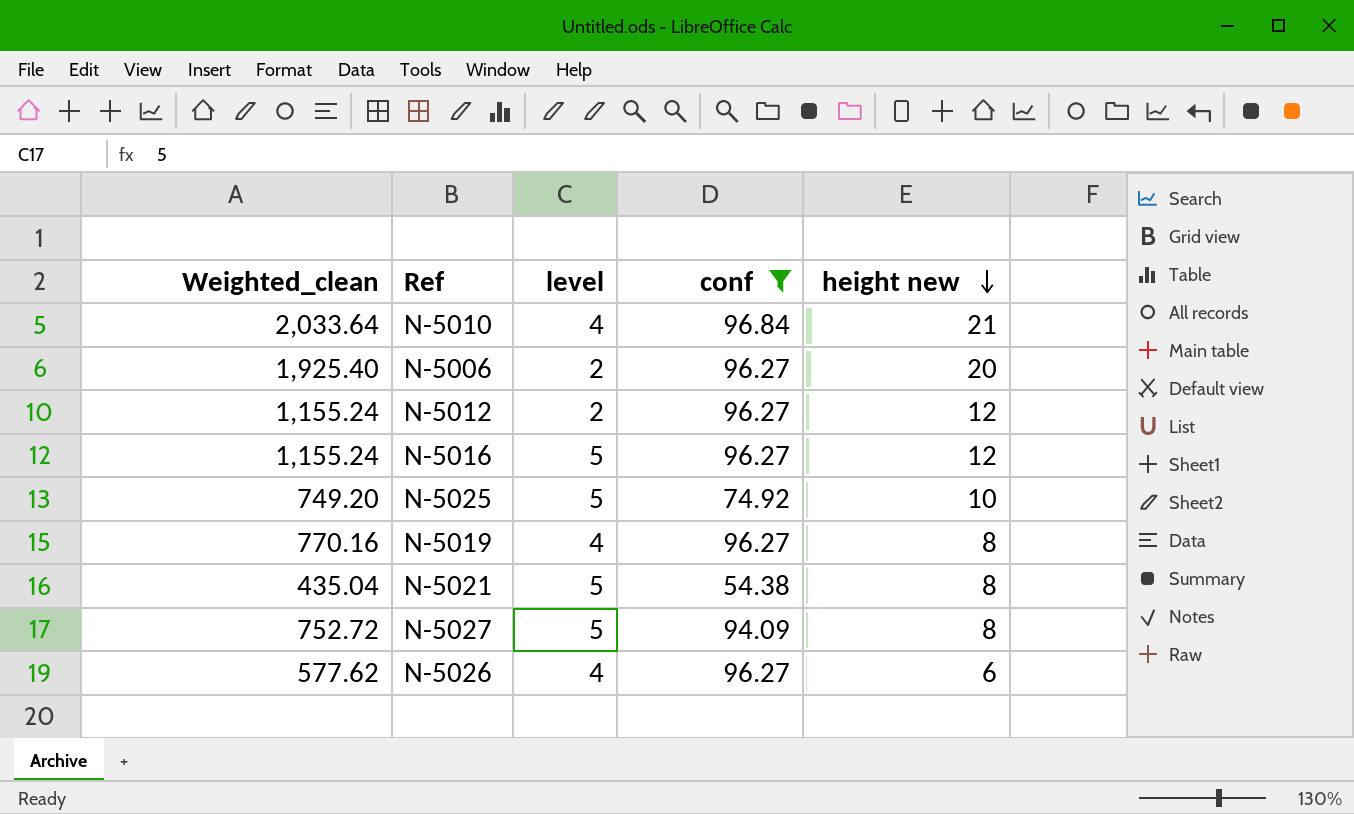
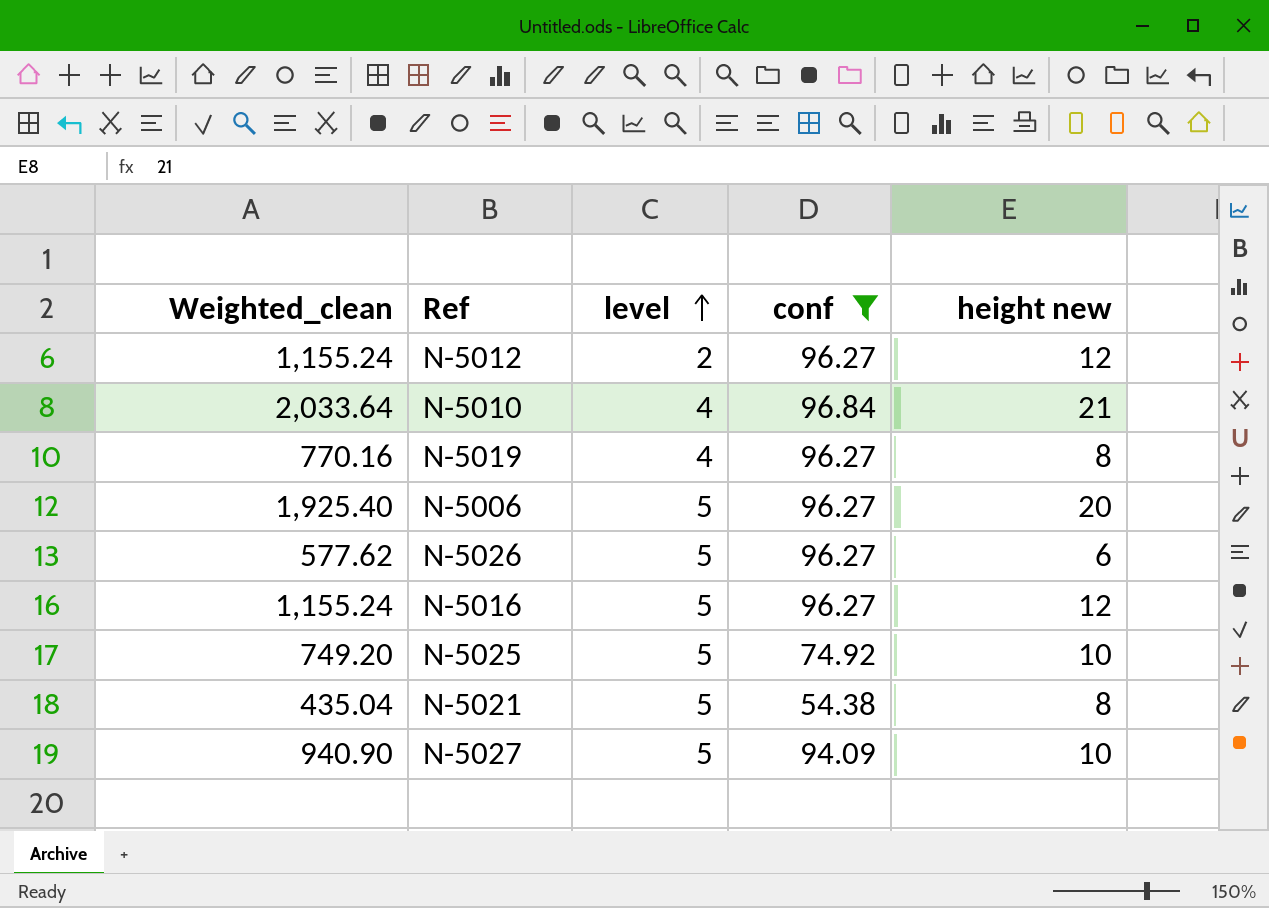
row order: height new descending -> level ascending
N-5006 | level: 2 -> 5
N-5026 | level: 4 -> 5
N-5027 | Weighted_clean: 752.72 -> 940.90
N-5027 | height new: 8 -> 10

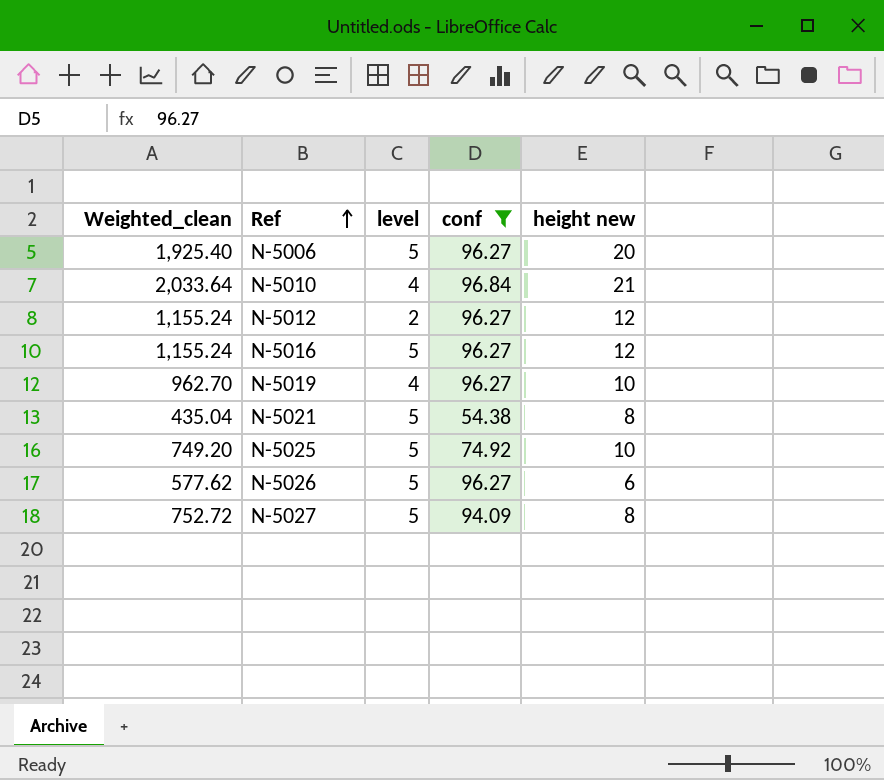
row order: level ascending -> Ref ascending
N-5019 | Weighted_clean: 770.16 -> 962.70
N-5019 | height new: 8 -> 10
N-5027 | Weighted_clean: 940.90 -> 752.72
N-5027 | height new: 10 -> 8

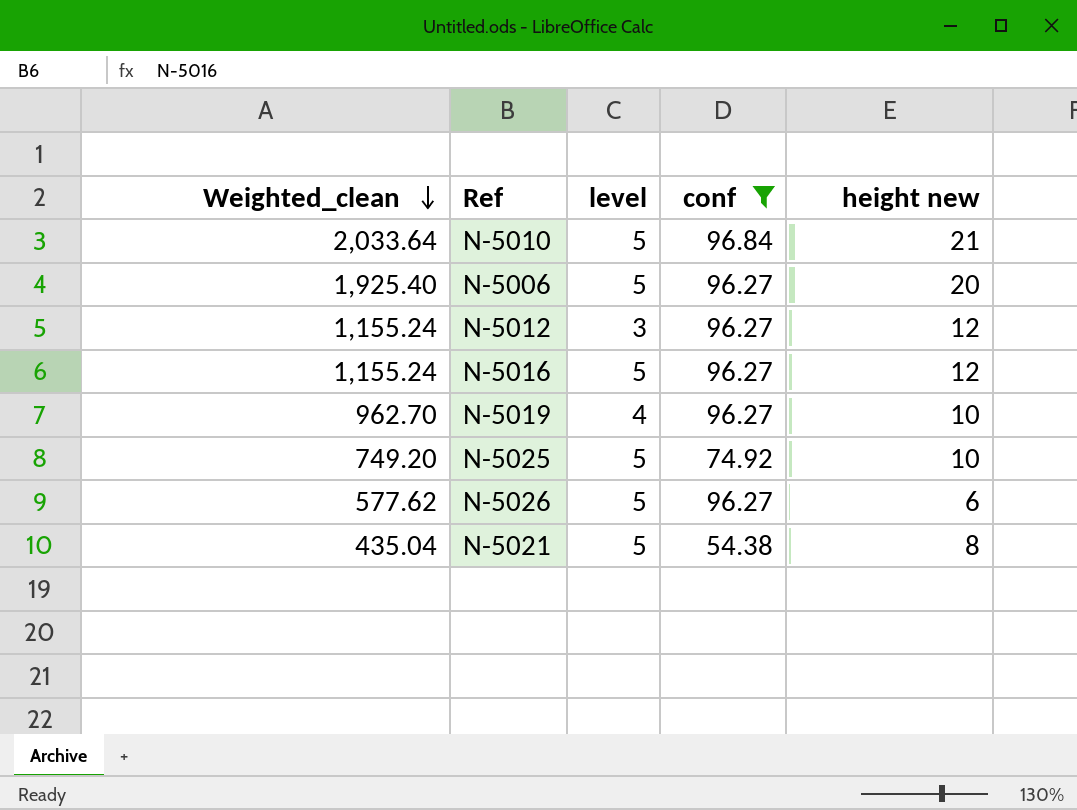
row order: Ref ascending -> Weighted_clean descending
row N-5027: 752.72 | 5 | 94.09 | 8 -> none
N-5010 | level: 4 -> 5
N-5012 | level: 2 -> 3

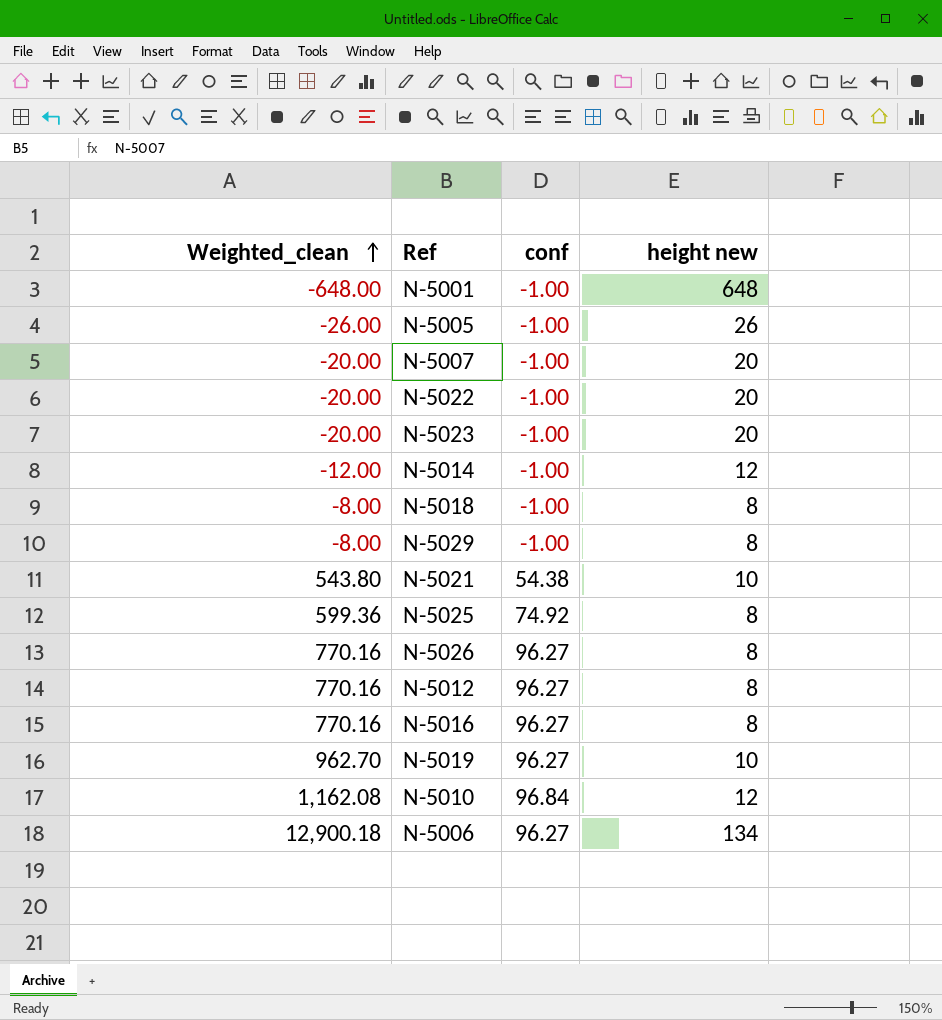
filter: conf != -1.00 -> none
row order: Weighted_clean descending -> Weighted_clean ascending
column level | position: 3 -> none
N-5021 | Weighted_clean: 435.04 -> 543.80
N-5021 | height new: 8 -> 10
N-5025 | Weighted_clean: 749.20 -> 599.36
N-5025 | height new: 10 -> 8
N-5026 | Weighted_clean: 577.62 -> 770.16
N-5026 | height new: 6 -> 8
N-5012 | Weighted_clean: 1,155.24 -> 770.16
N-5012 | height new: 12 -> 8
N-5016 | Weighted_clean: 1,155.24 -> 770.16
N-5016 | height new: 12 -> 8
N-5010 | Weighted_clean: 2,033.64 -> 1,162.08
N-5010 | height new: 21 -> 12
N-5006 | Weighted_clean: 1,925.40 -> 12,900.18
N-5006 | height new: 20 -> 134

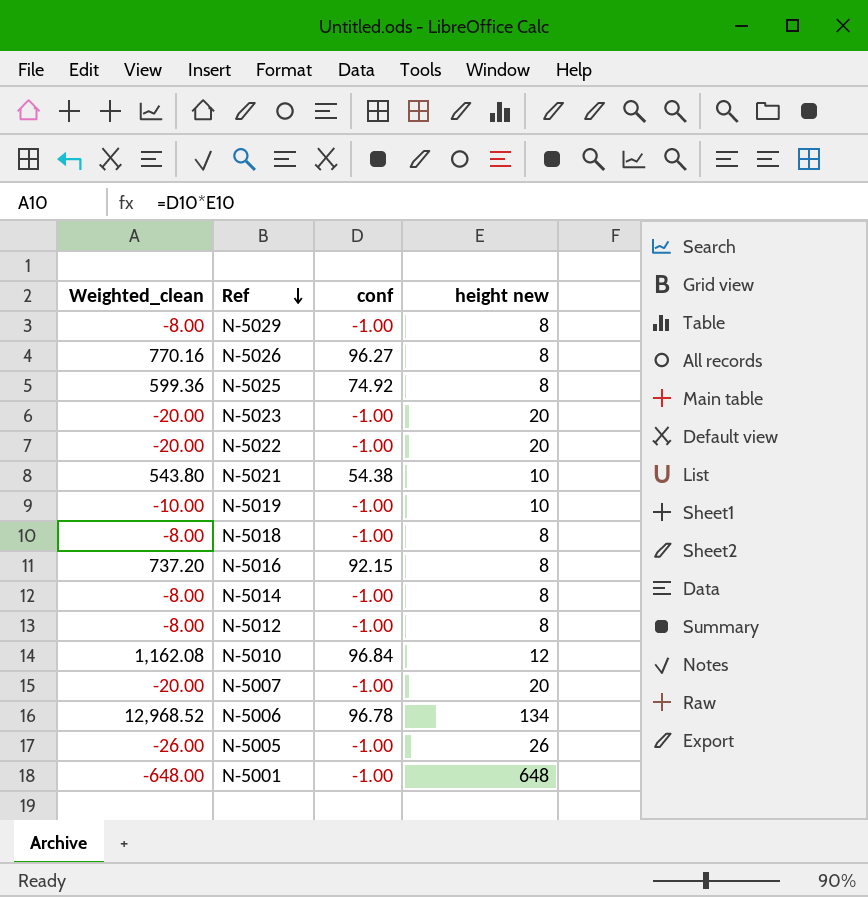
row order: Weighted_clean ascending -> Ref descending
N-5019 | Weighted_clean: 962.70 -> -10.00
N-5019 | conf: 96.27 -> -1.00
N-5016 | Weighted_clean: 770.16 -> 737.20
N-5016 | conf: 96.27 -> 92.15
N-5014 | Weighted_clean: -12.00 -> -8.00
N-5014 | height new: 12 -> 8
N-5012 | Weighted_clean: 770.16 -> -8.00
N-5012 | conf: 96.27 -> -1.00
N-5006 | Weighted_clean: 12,900.18 -> 12,968.52
N-5006 | conf: 96.27 -> 96.78

